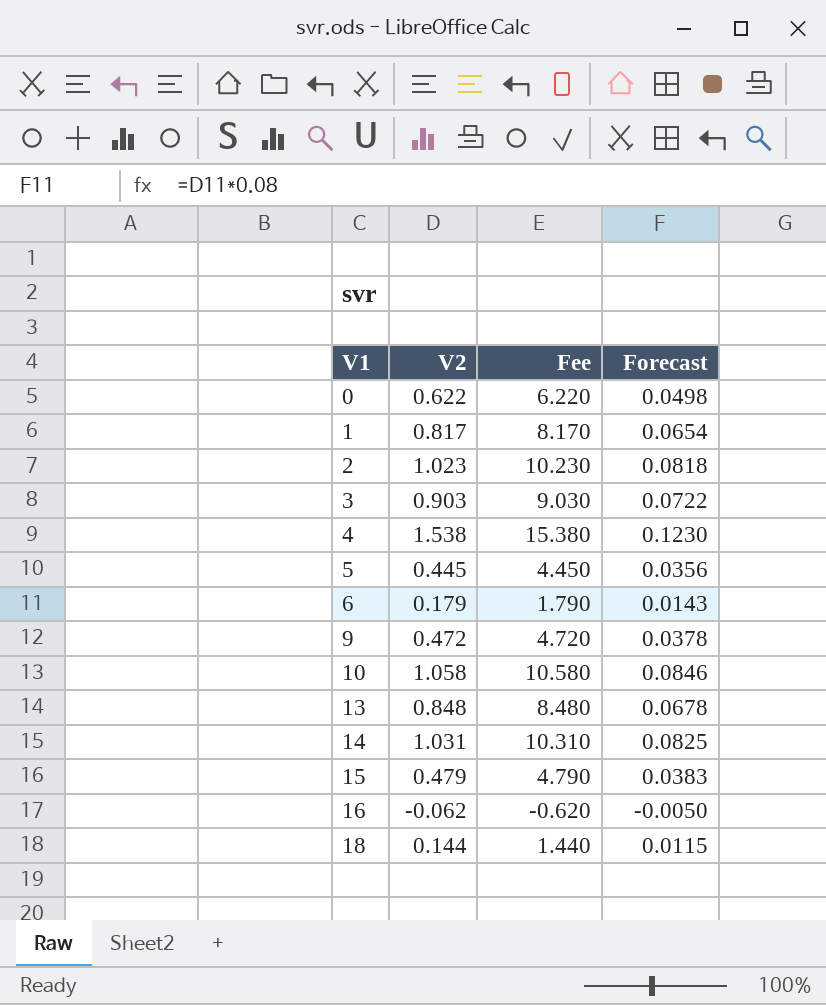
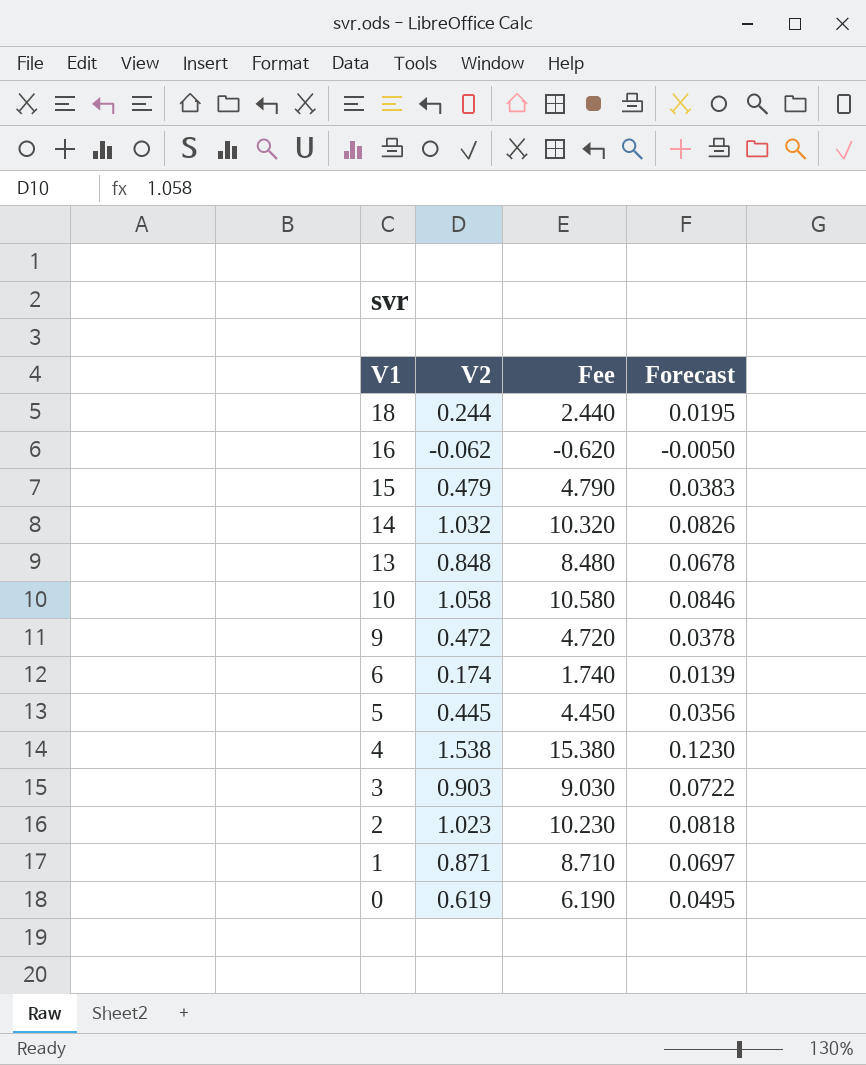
row order: V1 ascending -> V1 descending
18 | V2: 0.144 -> 0.244
18 | Fee: 1.440 -> 2.440
18 | Forecast: 0.0115 -> 0.0195
14 | V2: 1.031 -> 1.032
14 | Fee: 10.310 -> 10.320
14 | Forecast: 0.0825 -> 0.0826
6 | V2: 0.179 -> 0.174
6 | Fee: 1.790 -> 1.740
6 | Forecast: 0.0143 -> 0.0139
1 | V2: 0.817 -> 0.871
1 | Fee: 8.170 -> 8.710
1 | Forecast: 0.0654 -> 0.0697
0 | V2: 0.622 -> 0.619
0 | Fee: 6.220 -> 6.190
0 | Forecast: 0.0498 -> 0.0495

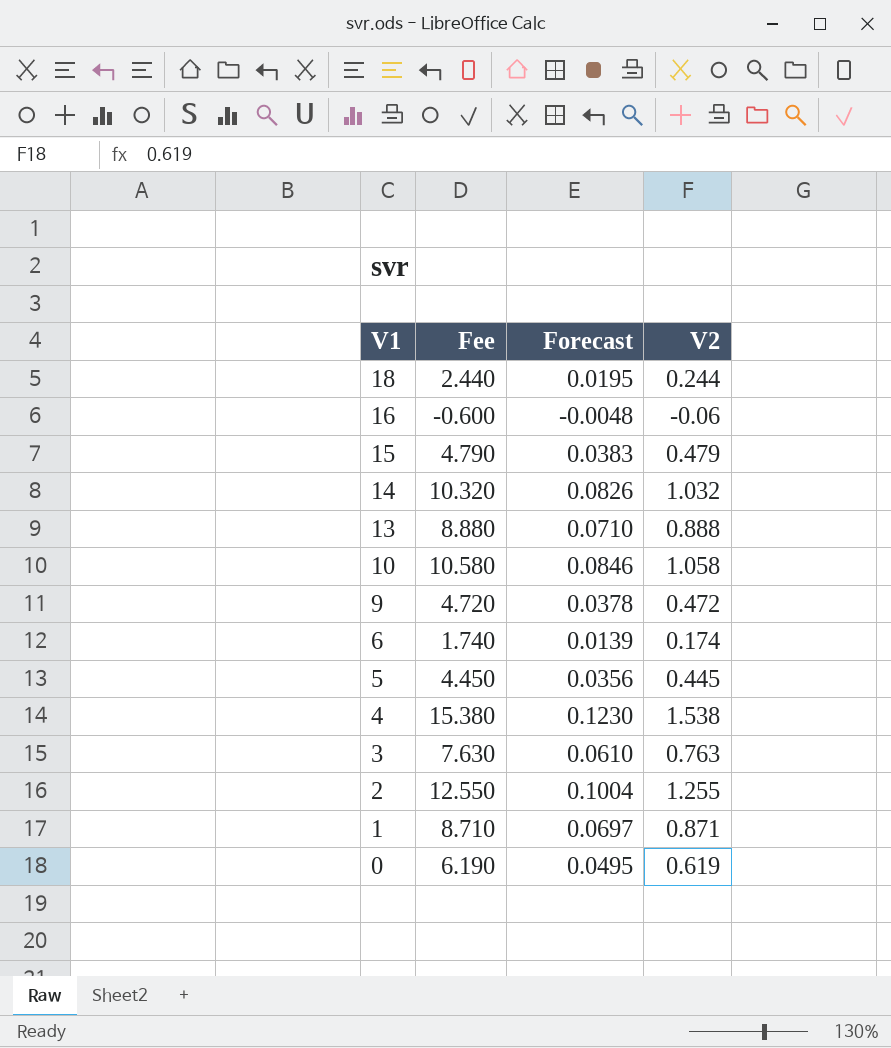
column V2 | position: 2 -> 4
16 | Fee: -0.620 -> -0.600
16 | Forecast: -0.0050 -> -0.0048
16 | V2: -0.062 -> -0.06
13 | Fee: 8.480 -> 8.880
13 | Forecast: 0.0678 -> 0.0710
13 | V2: 0.848 -> 0.888
3 | Fee: 9.030 -> 7.630
3 | Forecast: 0.0722 -> 0.0610
3 | V2: 0.903 -> 0.763
2 | Fee: 10.230 -> 12.550
2 | Forecast: 0.0818 -> 0.1004
2 | V2: 1.023 -> 1.255

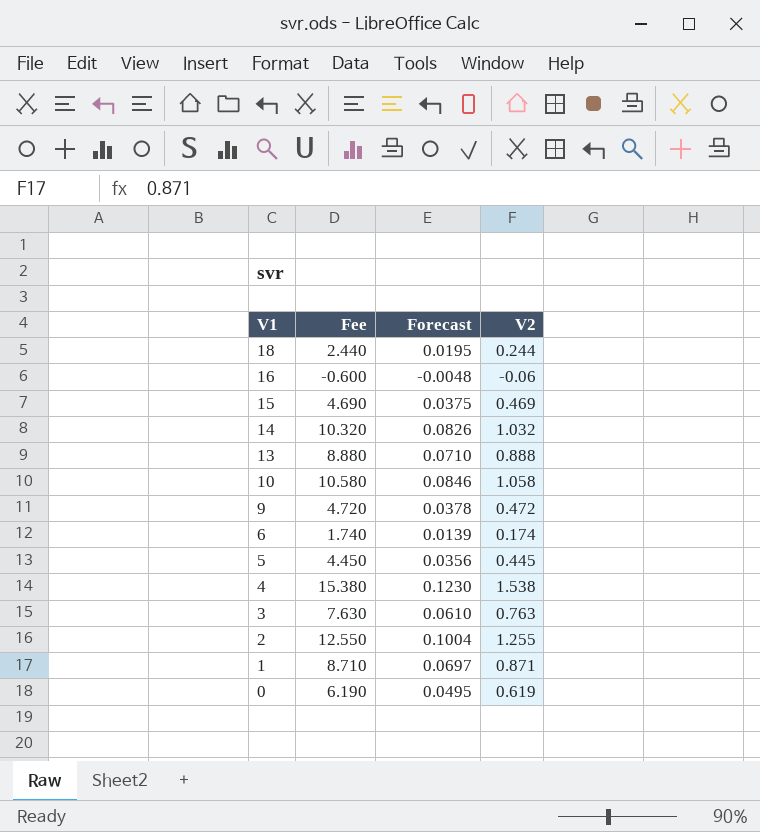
15 | Fee: 4.790 -> 4.690
15 | Forecast: 0.0383 -> 0.0375
15 | V2: 0.479 -> 0.469

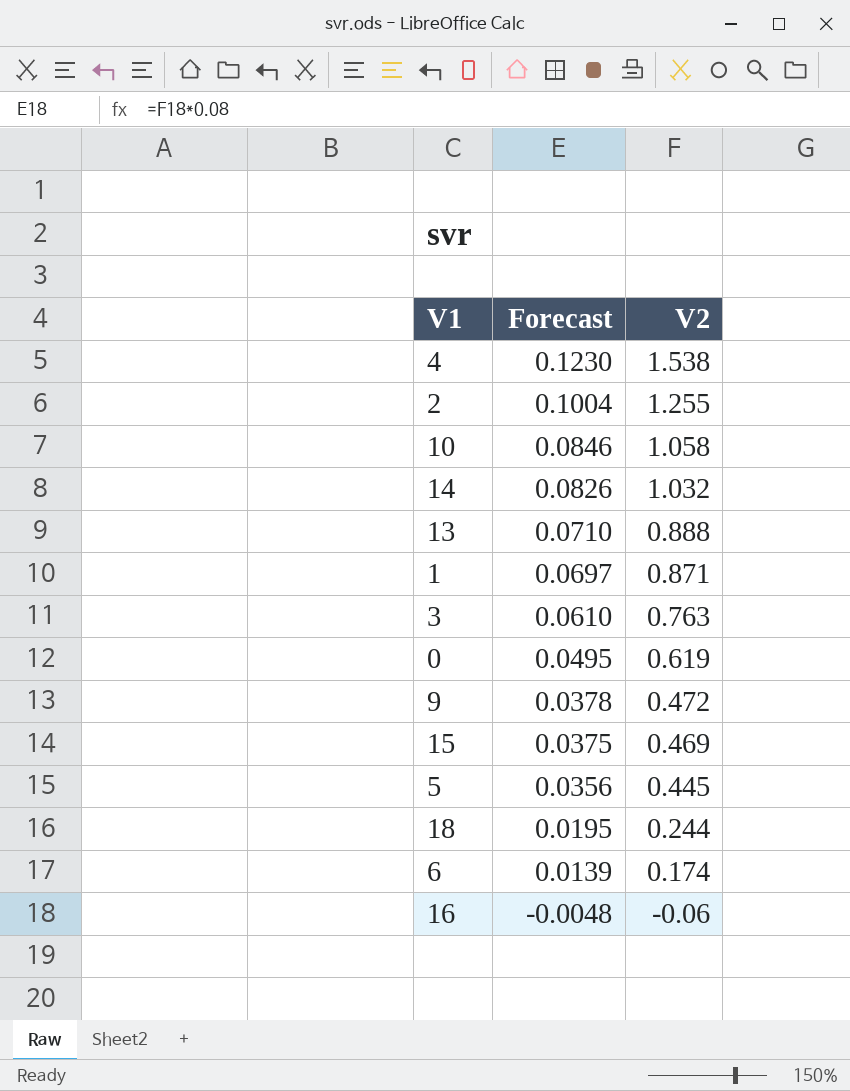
row order: V1 descending -> Forecast descending
column Fee | formula: [V2] * 10 -> none

